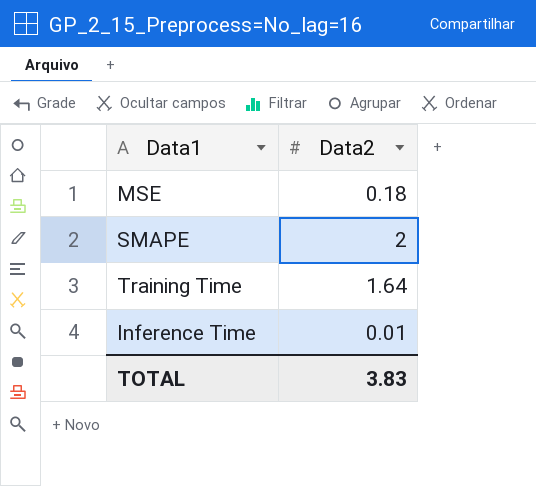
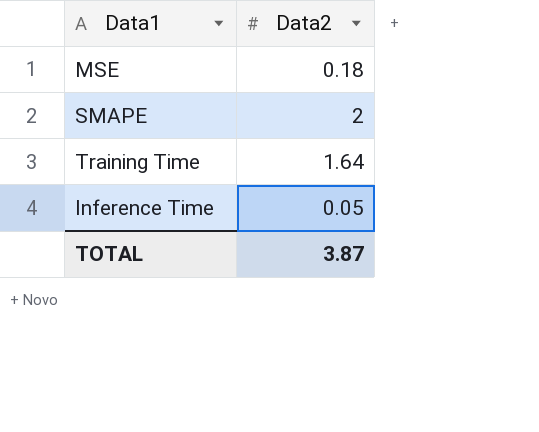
Inference Time | Data2: 0.01 -> 0.05
TOTAL | Data2: 3.83 -> 3.87

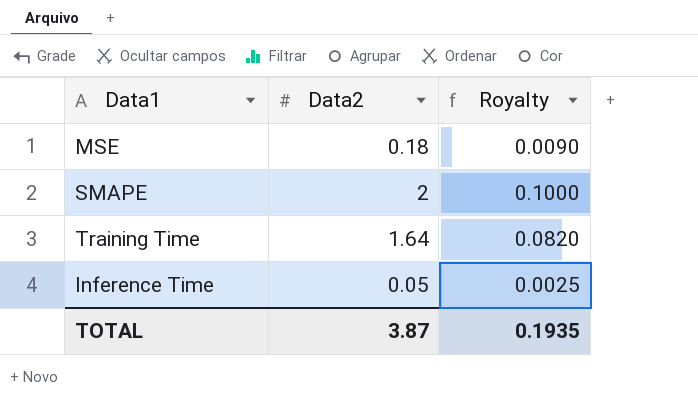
column Royalty | formula: none -> [Data2] * 0.05

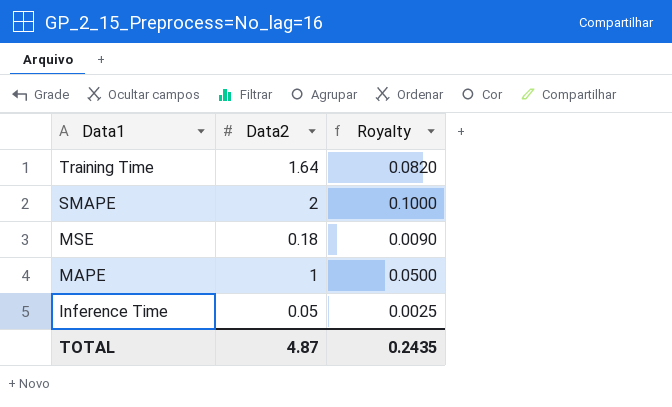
row order: none -> Data1 descending
row MAPE: none -> 1 | 0.0500
TOTAL | Data2: 3.87 -> 4.87
TOTAL | Royalty: 0.1935 -> 0.2435

